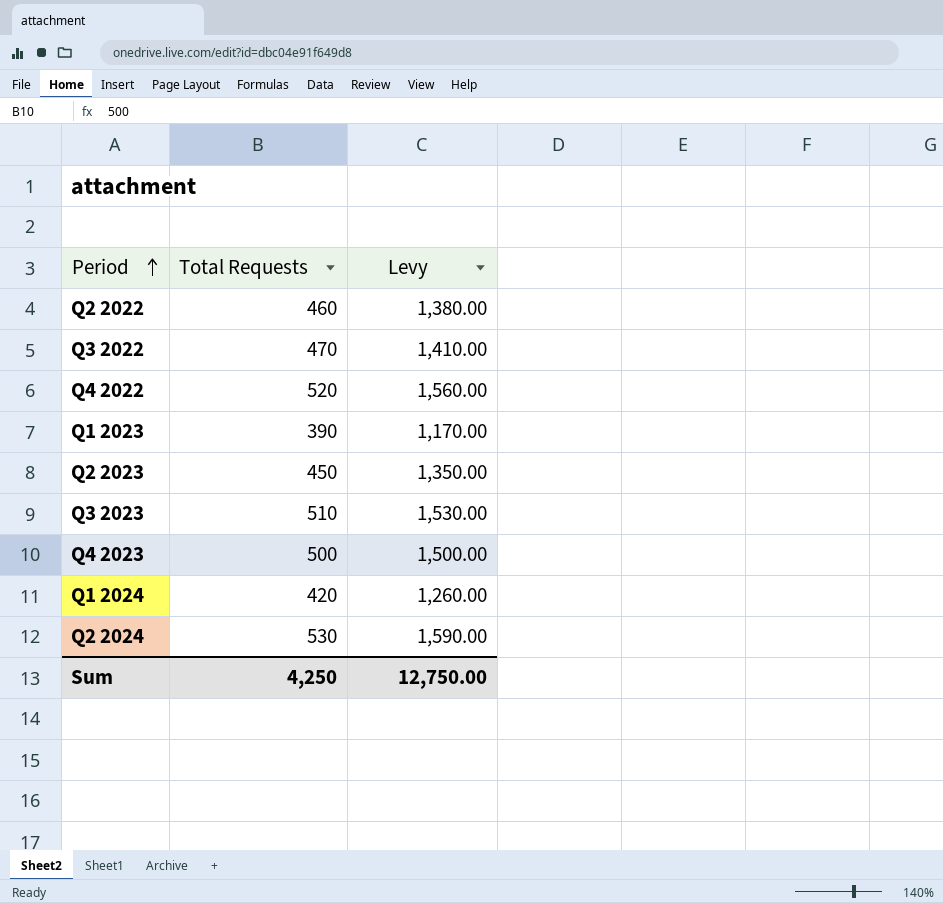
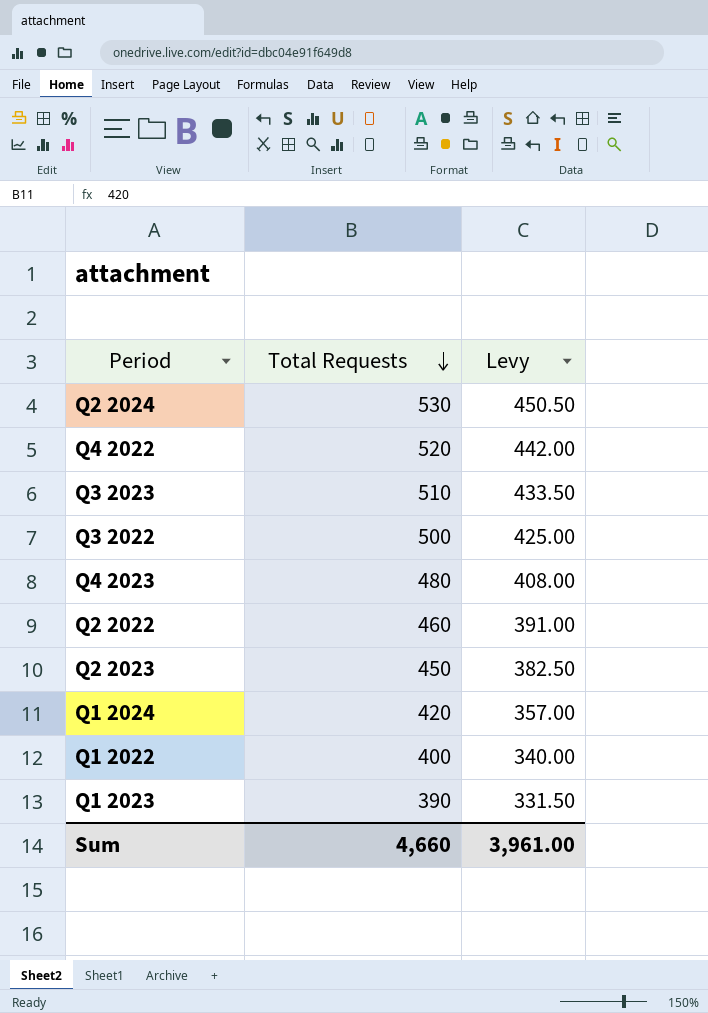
row order: Period ascending -> Total Requests descending
column Levy | formula: [Total Requests] * 3 -> [Total Requests] * 0.85
Q3 2022 | Total Requests: 470 -> 500
Q4 2023 | Total Requests: 500 -> 480
row Q1 2022: none -> 400 | 340.00
Sum | Total Requests: 4,250 -> 4,660
Sum | Levy: 12,750.00 -> 3,961.00

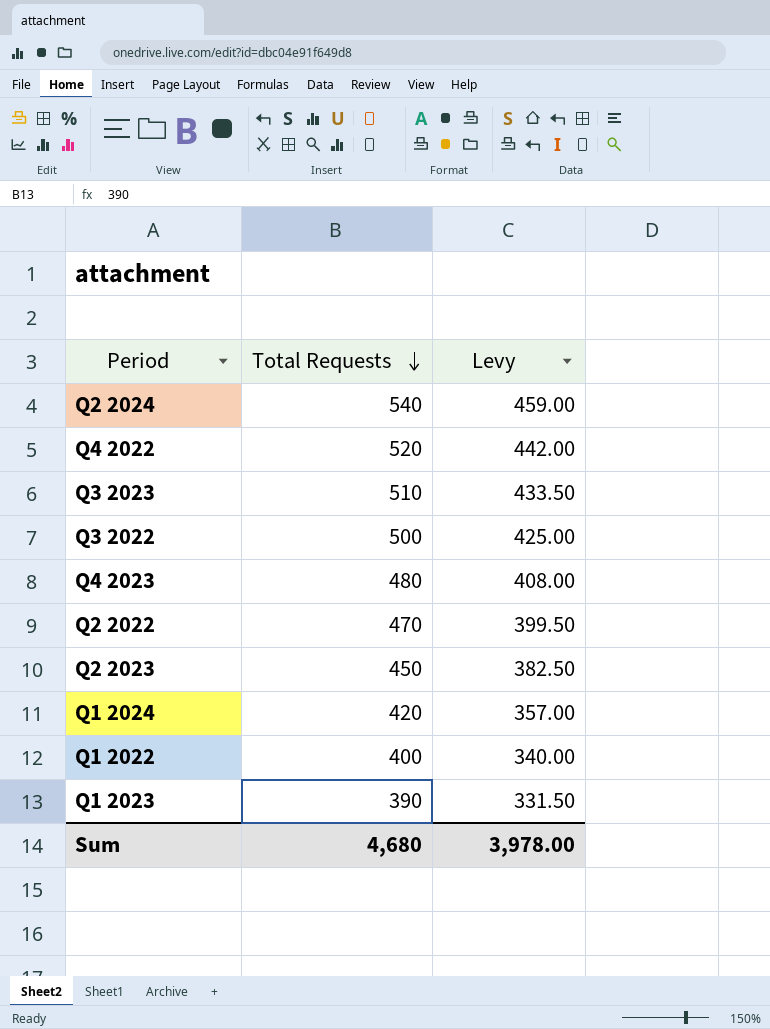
Q2 2024 | Total Requests: 530 -> 540
Q2 2024 | Levy: 450.50 -> 459.00
Q2 2022 | Total Requests: 460 -> 470
Q2 2022 | Levy: 391.00 -> 399.50
Sum | Total Requests: 4,660 -> 4,680
Sum | Levy: 3,961.00 -> 3,978.00

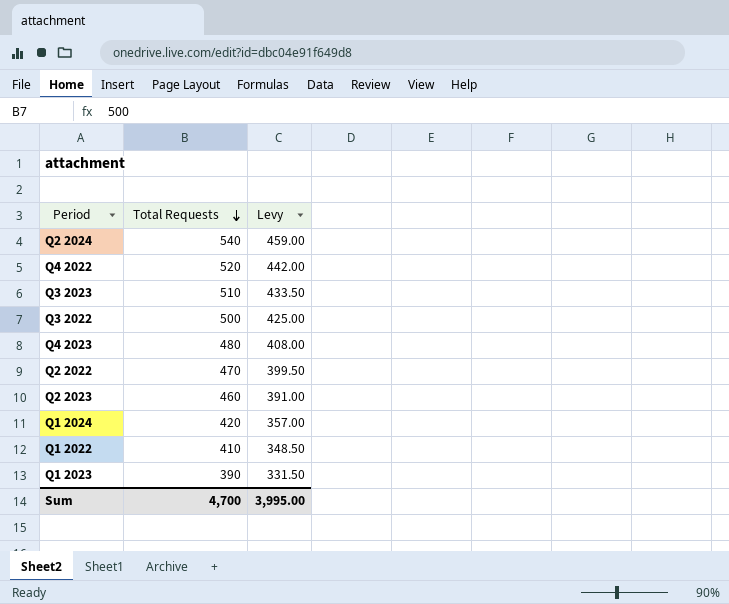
Q2 2023 | Total Requests: 450 -> 460
Q2 2023 | Levy: 382.50 -> 391.00
Q1 2022 | Total Requests: 400 -> 410
Q1 2022 | Levy: 340.00 -> 348.50
Sum | Total Requests: 4,680 -> 4,700
Sum | Levy: 3,978.00 -> 3,995.00

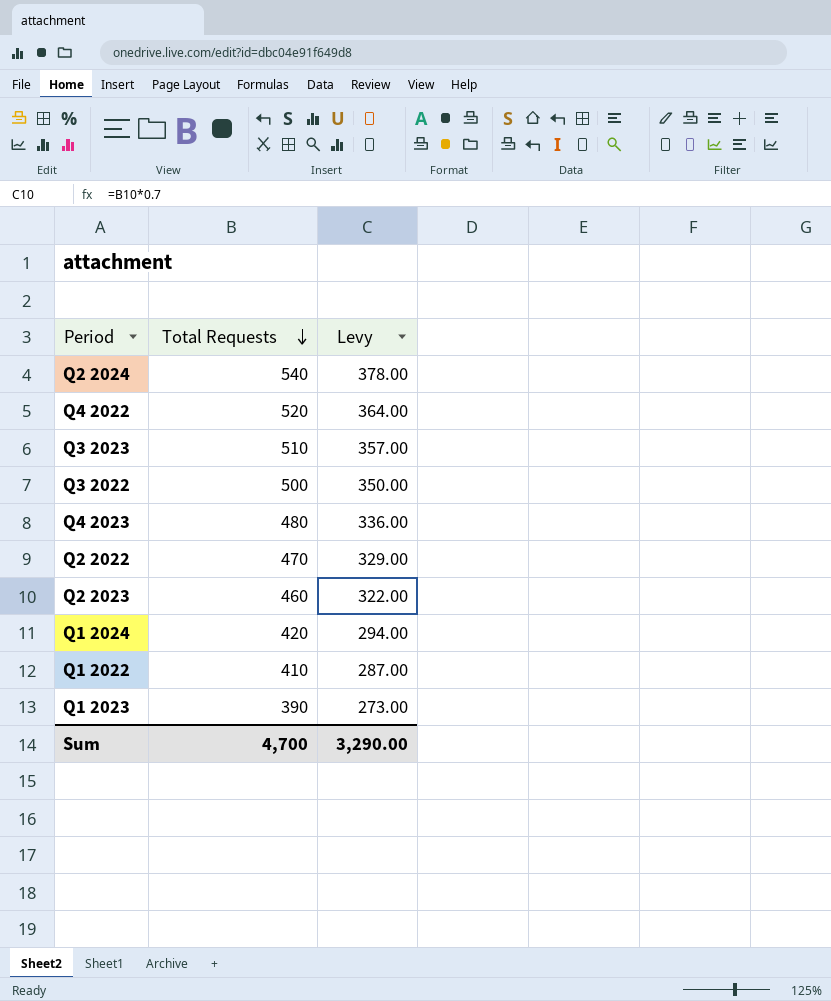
column Levy | formula: [Total Requests] * 0.85 -> [Total Requests] * 0.7
Sum | Levy: 3,995.00 -> 3,290.00

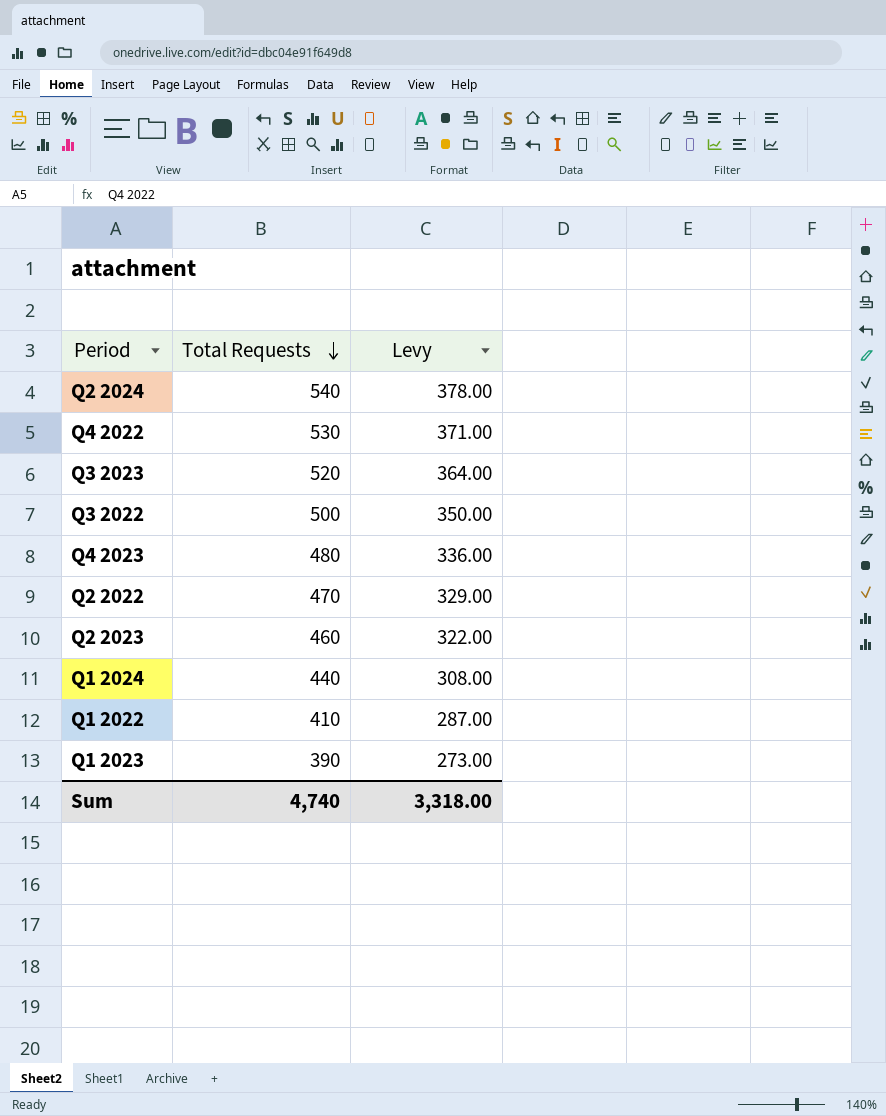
Q4 2022 | Total Requests: 520 -> 530
Q4 2022 | Levy: 364.00 -> 371.00
Q3 2023 | Total Requests: 510 -> 520
Q3 2023 | Levy: 357.00 -> 364.00
Q1 2024 | Total Requests: 420 -> 440
Q1 2024 | Levy: 294.00 -> 308.00
Sum | Total Requests: 4,700 -> 4,740
Sum | Levy: 3,290.00 -> 3,318.00

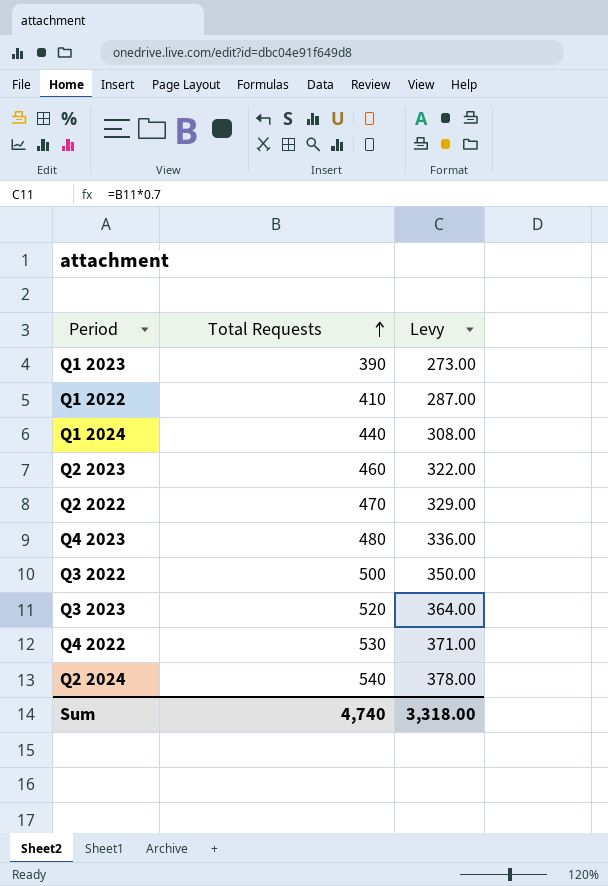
row order: Total Requests descending -> Total Requests ascending

